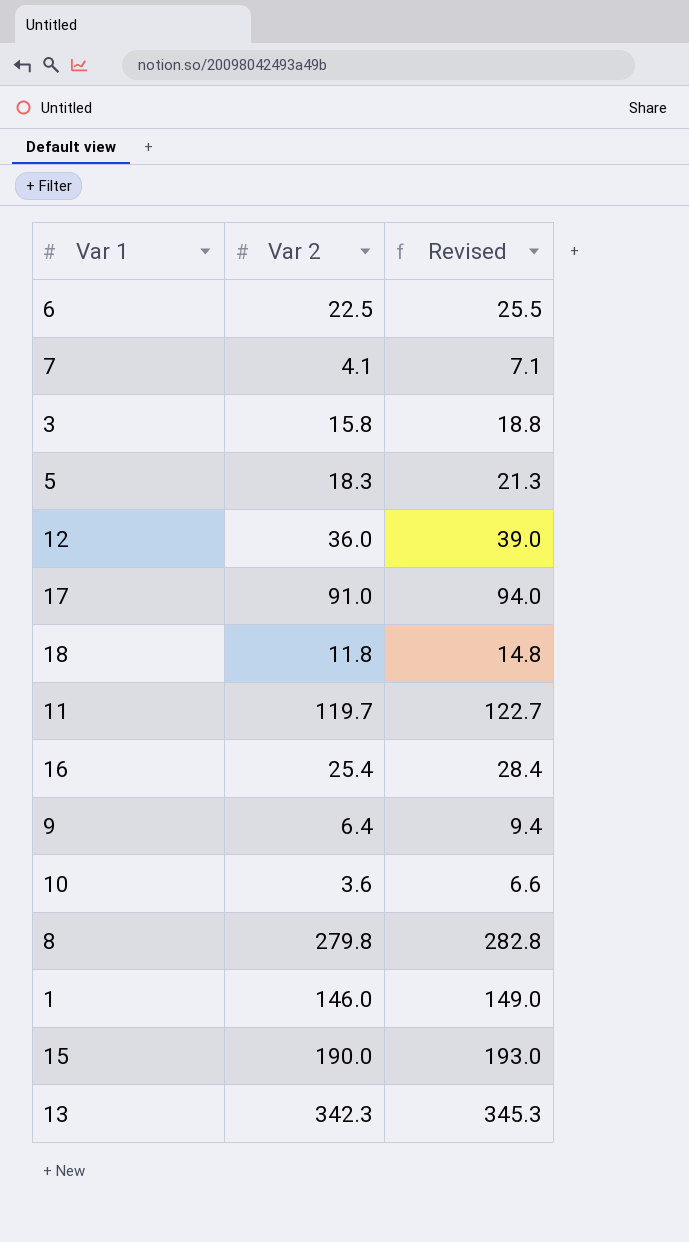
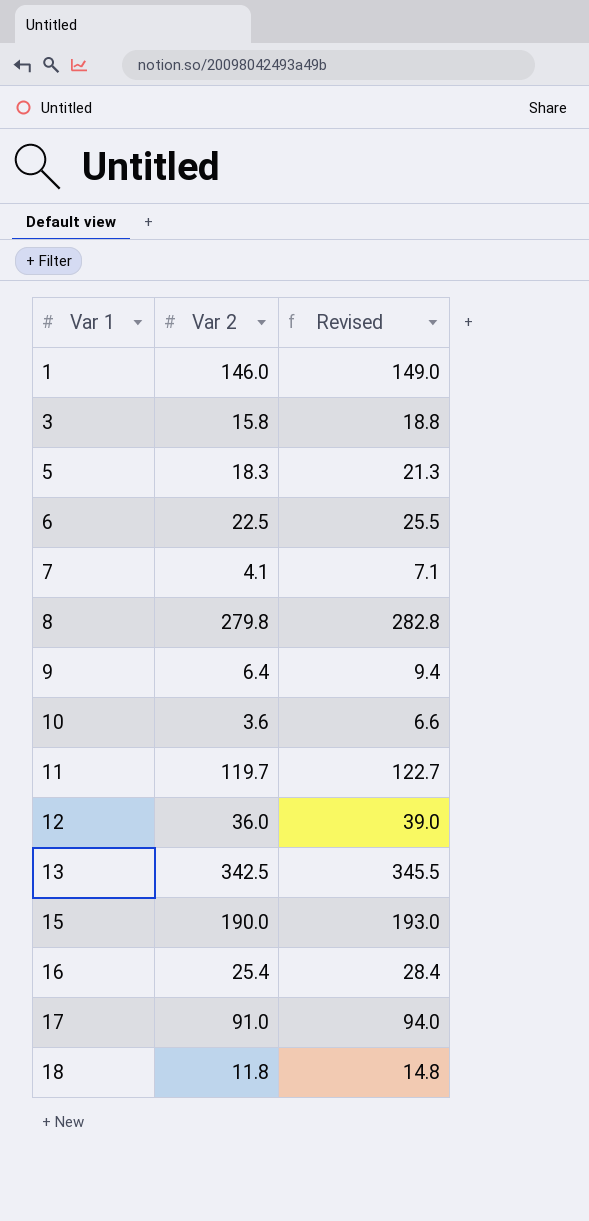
row order: none -> Var 1 ascending
13 | Var 2: 342.3 -> 342.5
13 | Revised: 345.3 -> 345.5

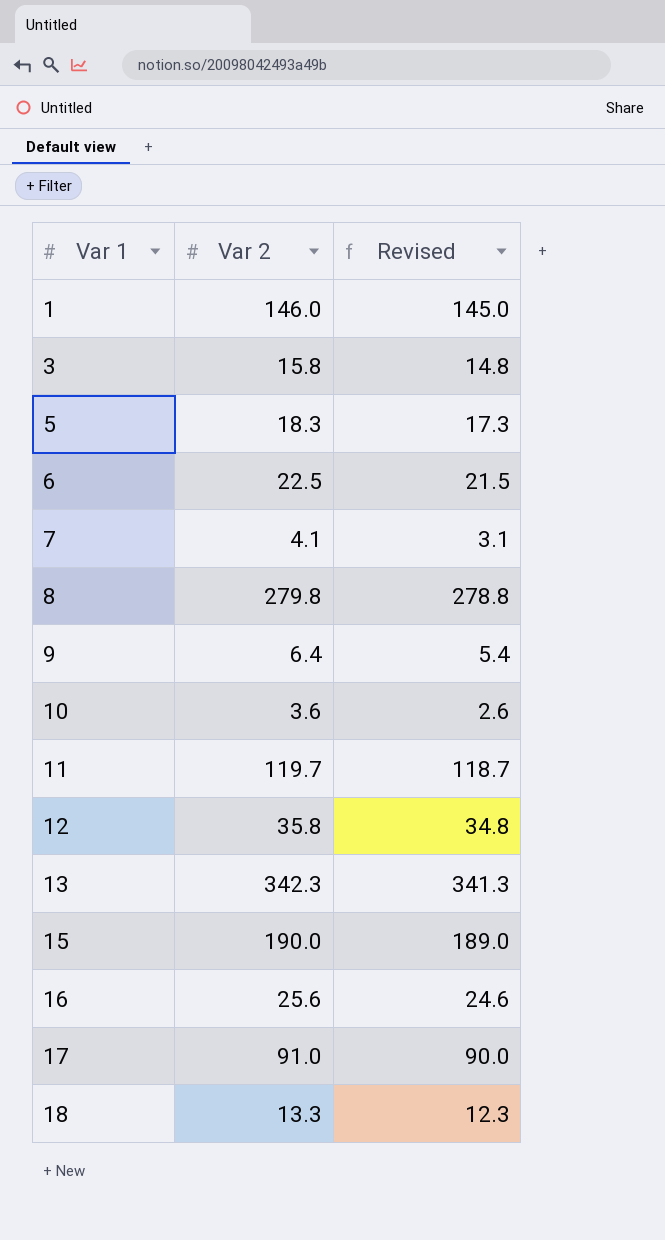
column Revised | formula: [Var 2] + 3 -> [Var 2] - 1
12 | Var 2: 36.0 -> 35.8
13 | Var 2: 342.5 -> 342.3
16 | Var 2: 25.4 -> 25.6
18 | Var 2: 11.8 -> 13.3

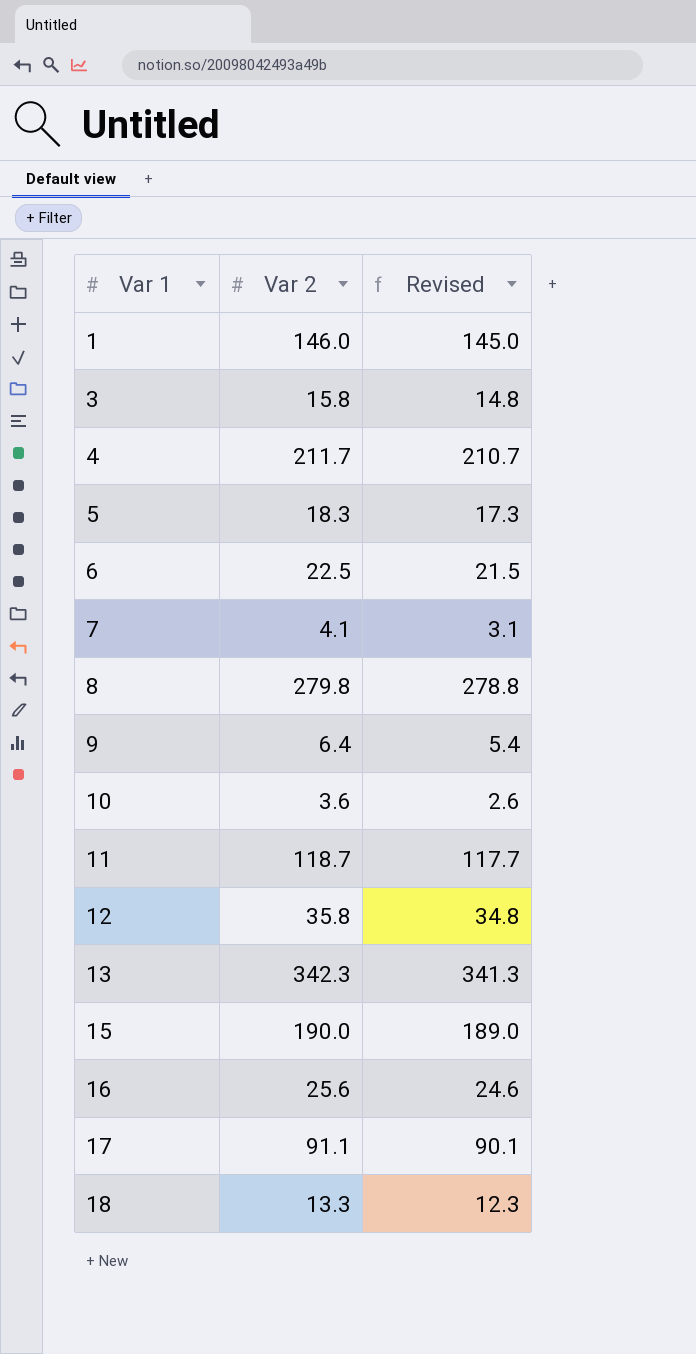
row 4: none -> 211.7 | 210.7
11 | Var 2: 119.7 -> 118.7
11 | Revised: 118.7 -> 117.7
17 | Var 2: 91.0 -> 91.1
17 | Revised: 90.0 -> 90.1

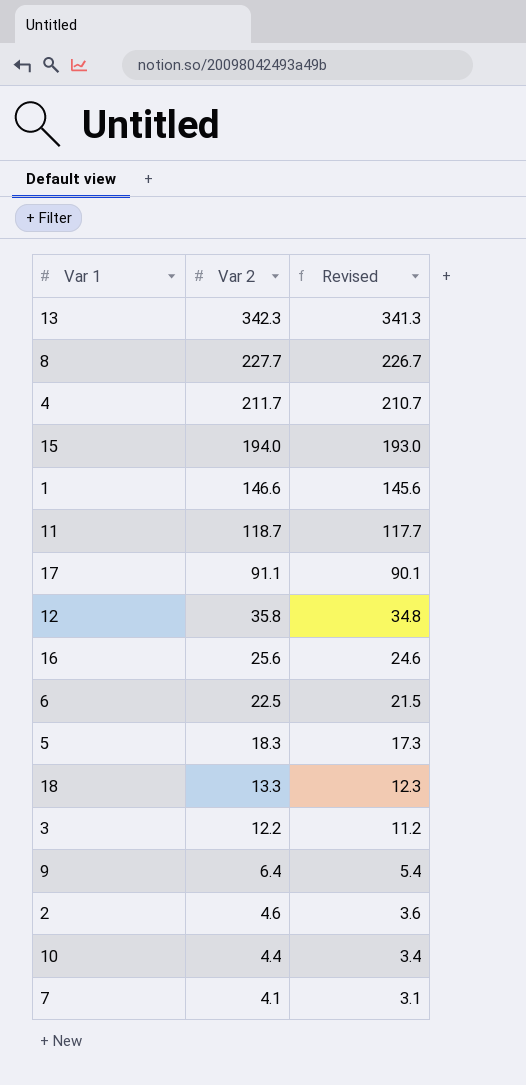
row order: Var 1 ascending -> Var 2 descending
8 | Var 2: 279.8 -> 227.7
8 | Revised: 278.8 -> 226.7
15 | Var 2: 190.0 -> 194.0
15 | Revised: 189.0 -> 193.0
1 | Var 2: 146.0 -> 146.6
1 | Revised: 145.0 -> 145.6
3 | Var 2: 15.8 -> 12.2
3 | Revised: 14.8 -> 11.2
row 2: none -> 4.6 | 3.6
10 | Var 2: 3.6 -> 4.4
10 | Revised: 2.6 -> 3.4

